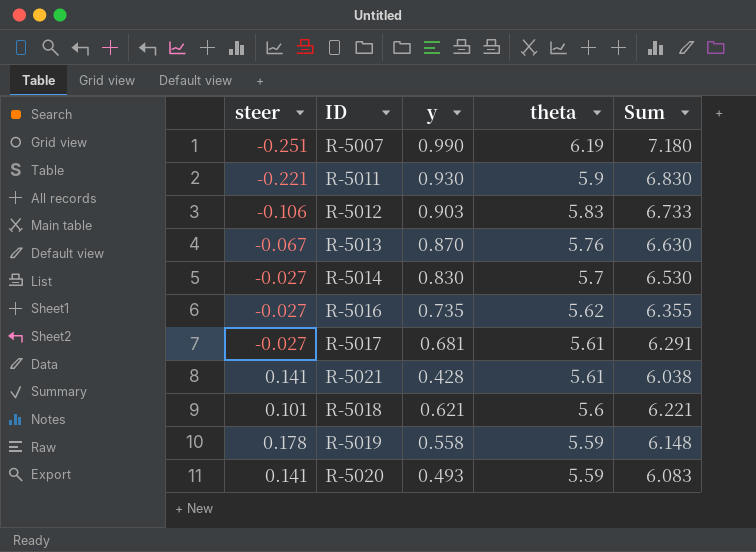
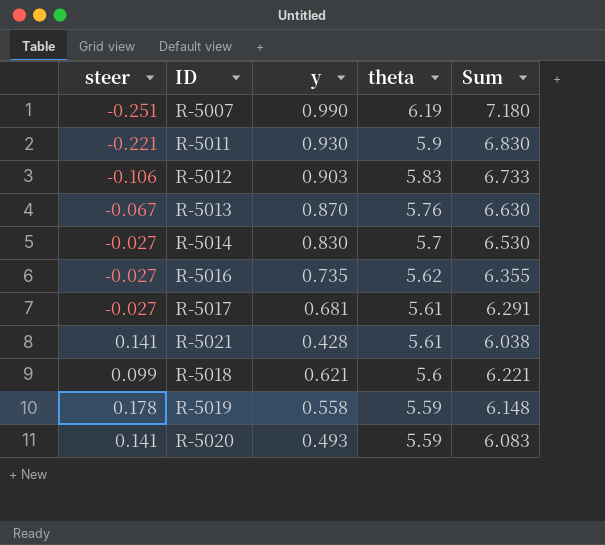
R-5018 | steer: 0.101 -> 0.099

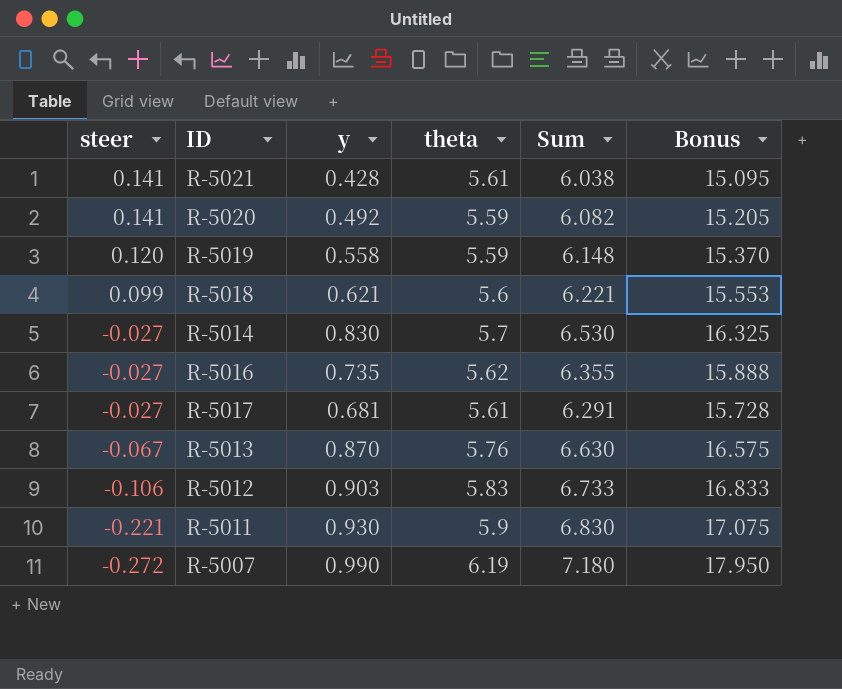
row order: theta descending -> steer descending
column Bonus | formula: none -> [Sum] * 2.5
R-5020 | y: 0.493 -> 0.492
R-5020 | Sum: 6.083 -> 6.082
R-5019 | steer: 0.178 -> 0.120
R-5007 | steer: -0.251 -> -0.272

